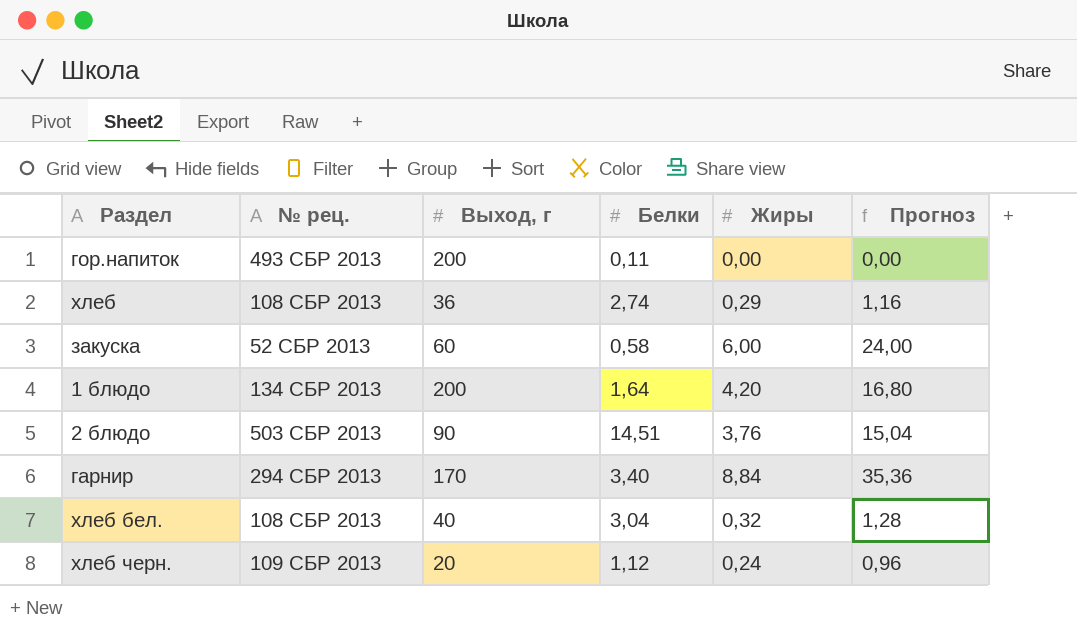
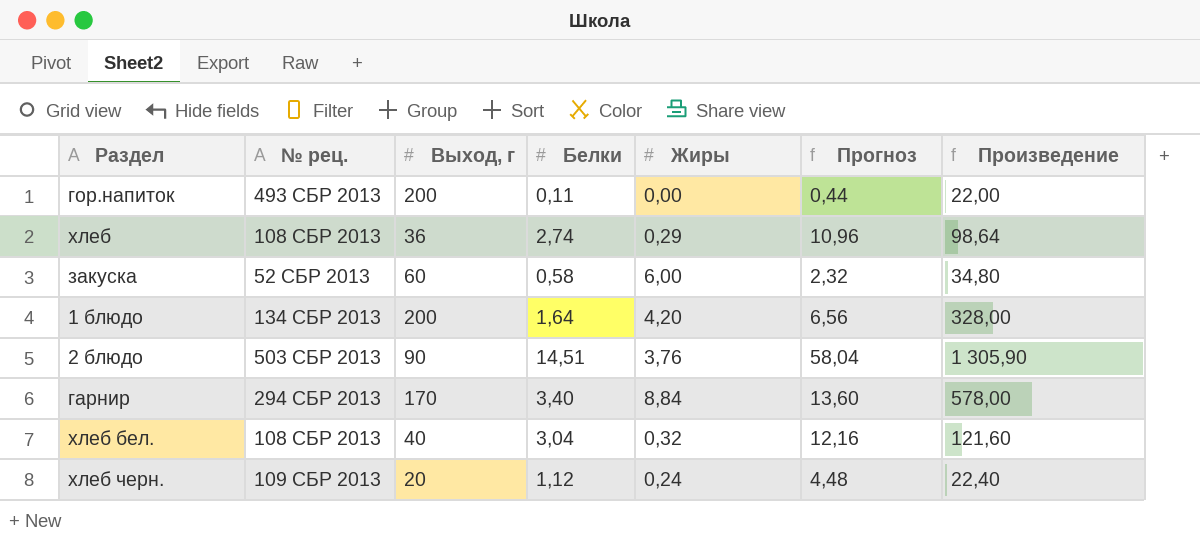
column Прогноз | formula: [Жиры] * 4 -> [Белки] * 4
column Произведение | formula: none -> [Выход, г] * [Белки]

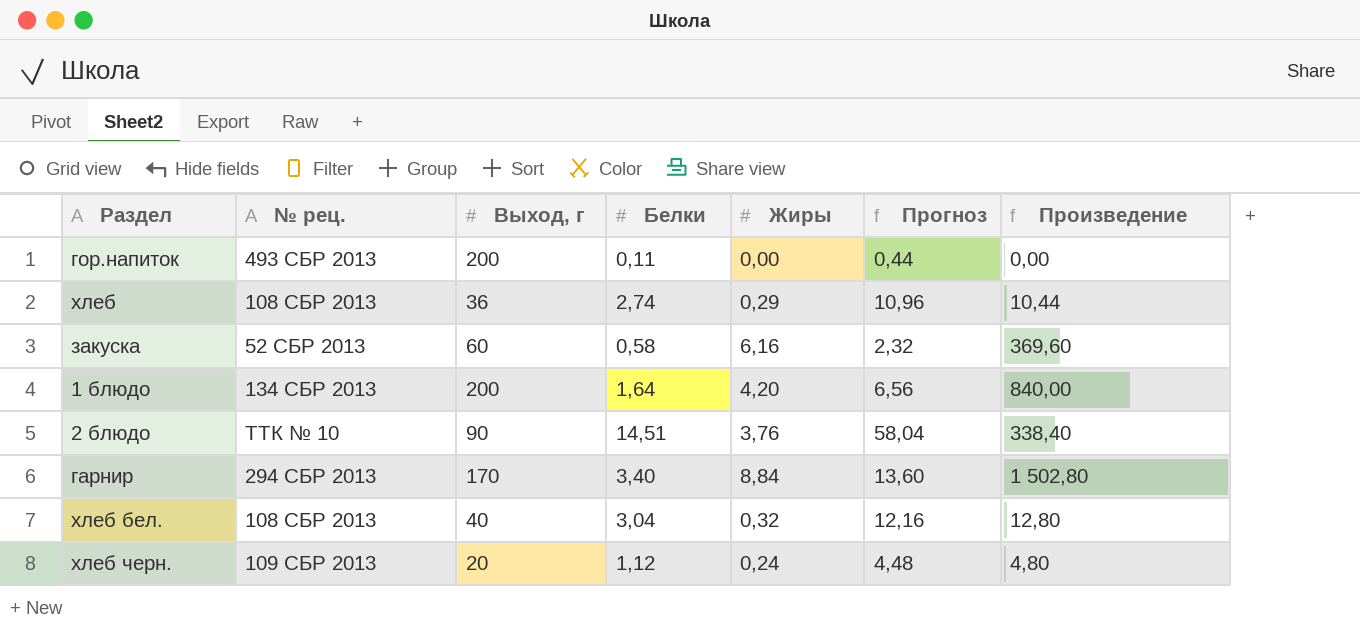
column Произведение | formula: [Выход, г] * [Белки] -> [Выход, г] * [Жиры]
закуска | Жиры: 6,00 -> 6,16
2 блюдо | № рец.: 503 СБР 2013 -> ТТК № 10

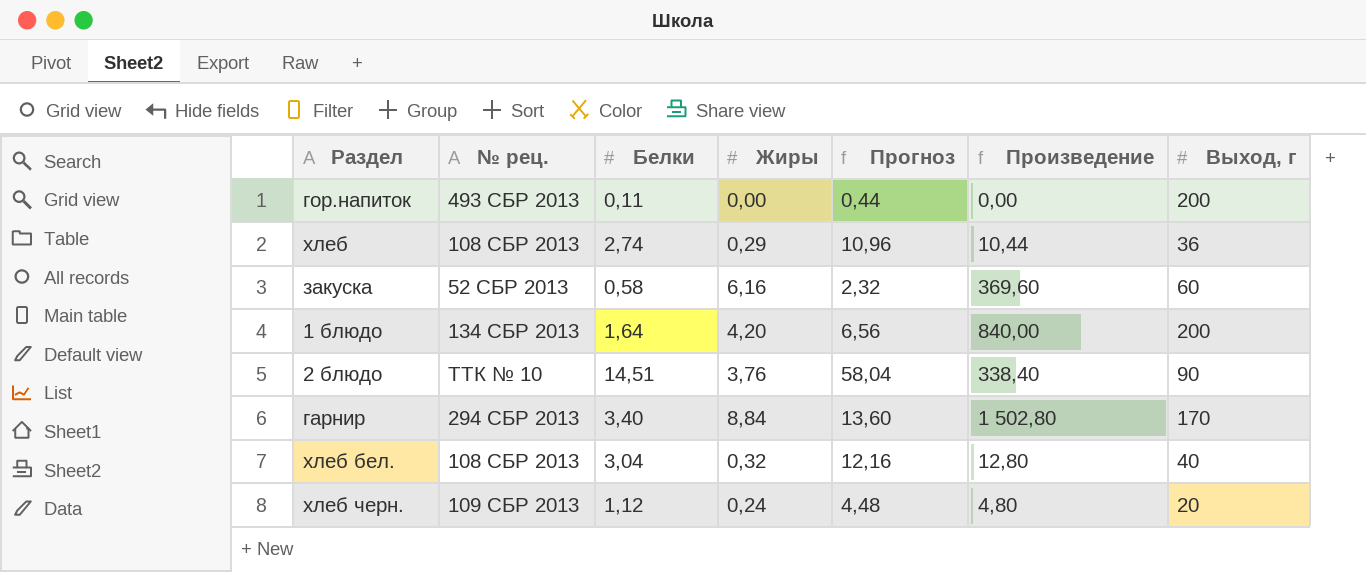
column Выход, г | position: 3 -> 7

